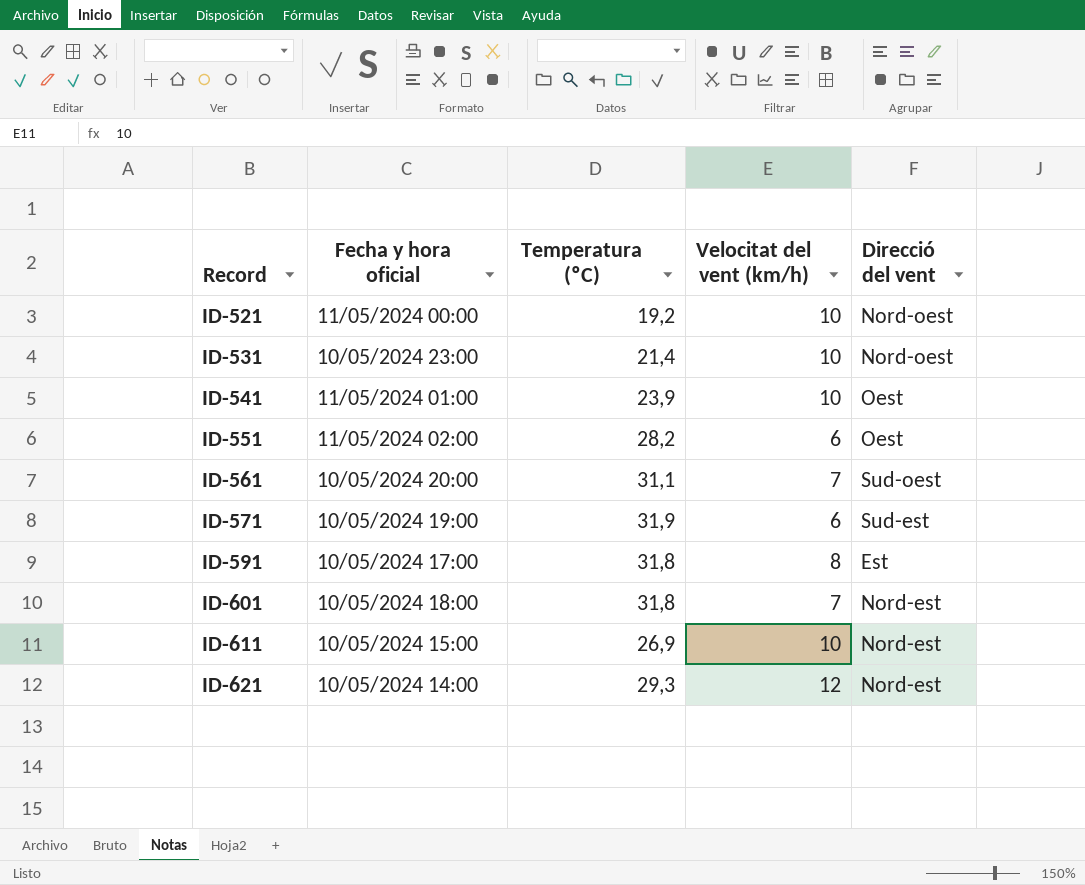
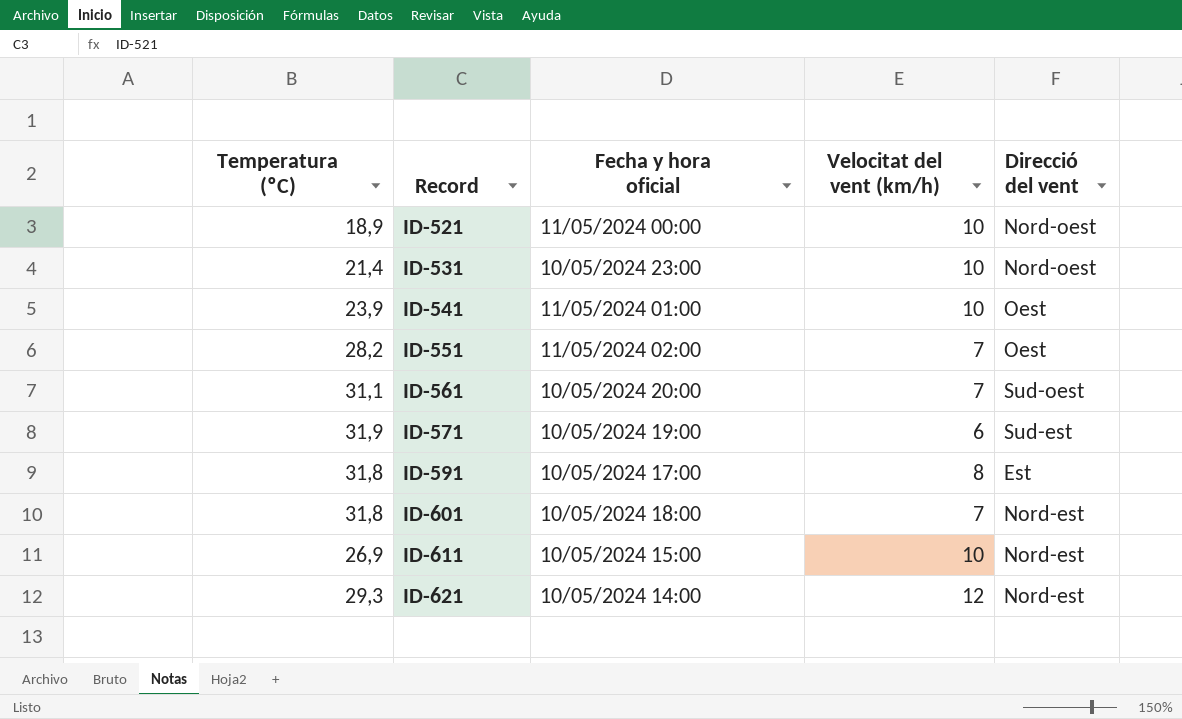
column Temperatura (ºC) | position: 3 -> 1
ID-521 | Temperatura (ºC): 19,2 -> 18,9
ID-551 | Velocitat del vent (km/h): 6 -> 7

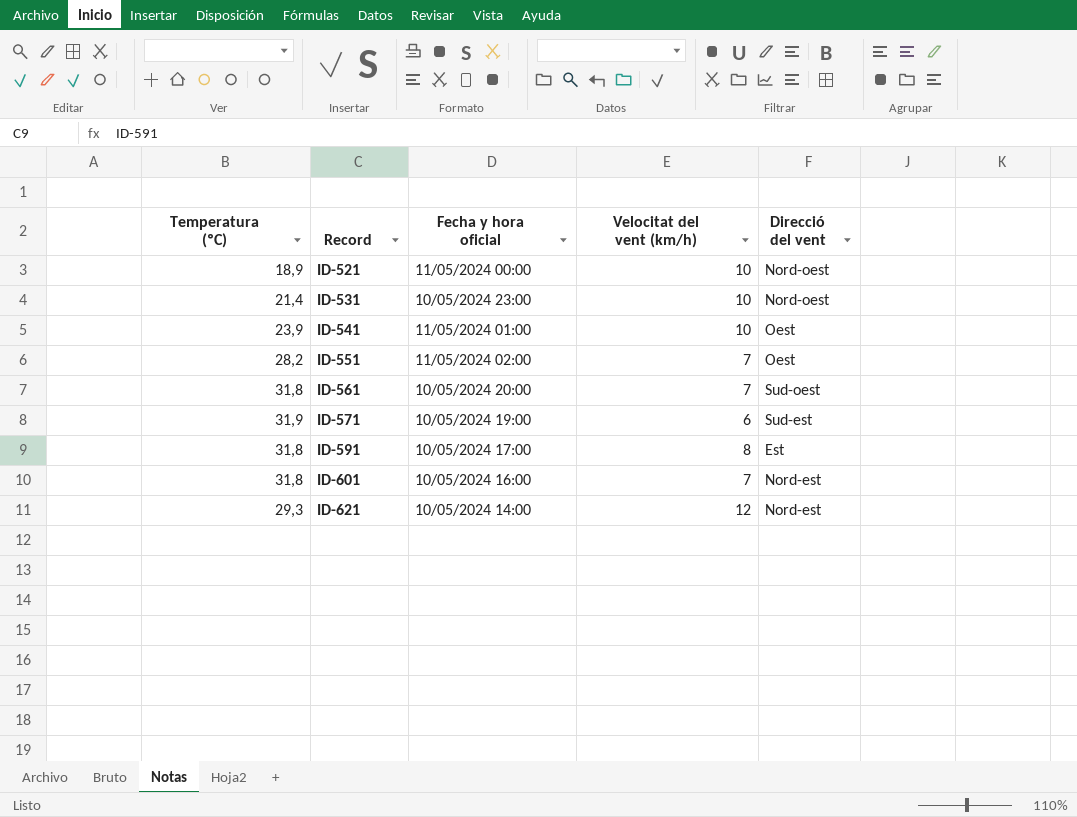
row ID-611: 26,9 | 10/05/2024 15:00 | 10 | Nord-est -> none
ID-561 | Temperatura (ºC): 31,1 -> 31,8
ID-601 | Fecha y hora oficial: 10/05/2024 18:00 -> 10/05/2024 16:00

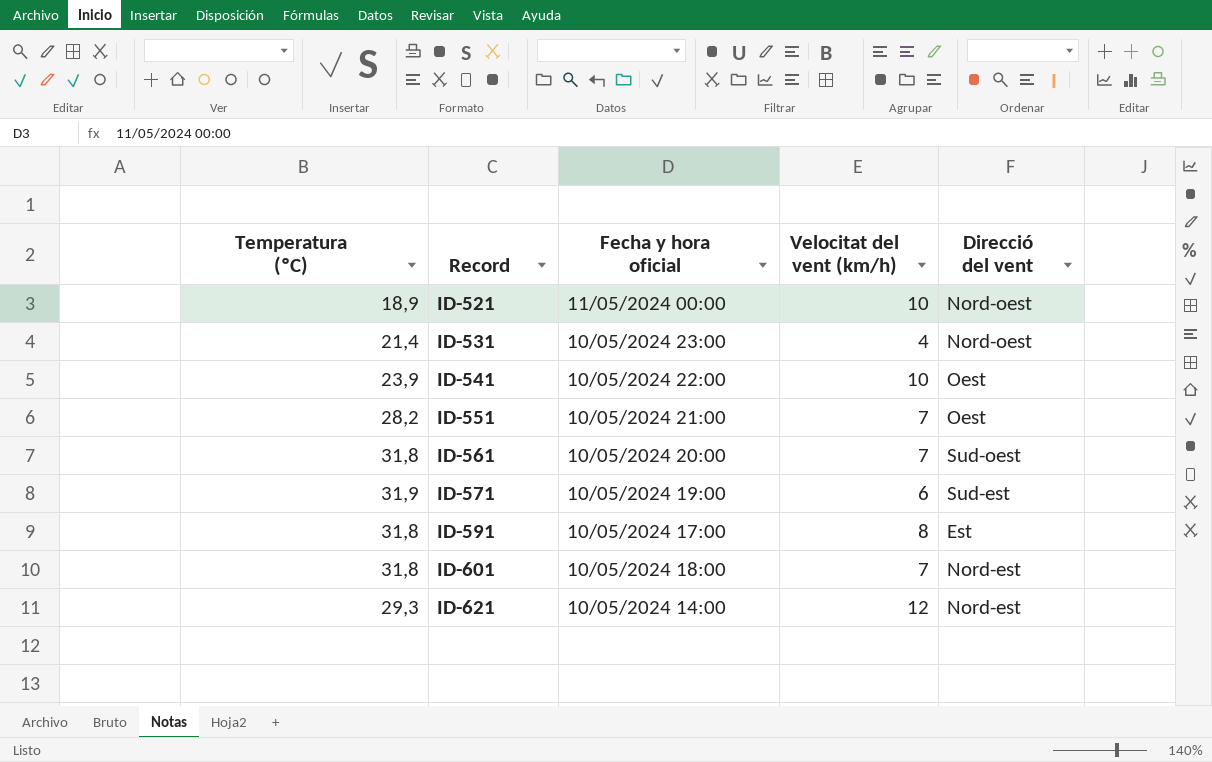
ID-531 | Velocitat del vent (km/h): 10 -> 4
ID-541 | Fecha y hora oficial: 11/05/2024 01:00 -> 10/05/2024 22:00
ID-551 | Fecha y hora oficial: 11/05/2024 02:00 -> 10/05/2024 21:00
ID-601 | Fecha y hora oficial: 10/05/2024 16:00 -> 10/05/2024 18:00

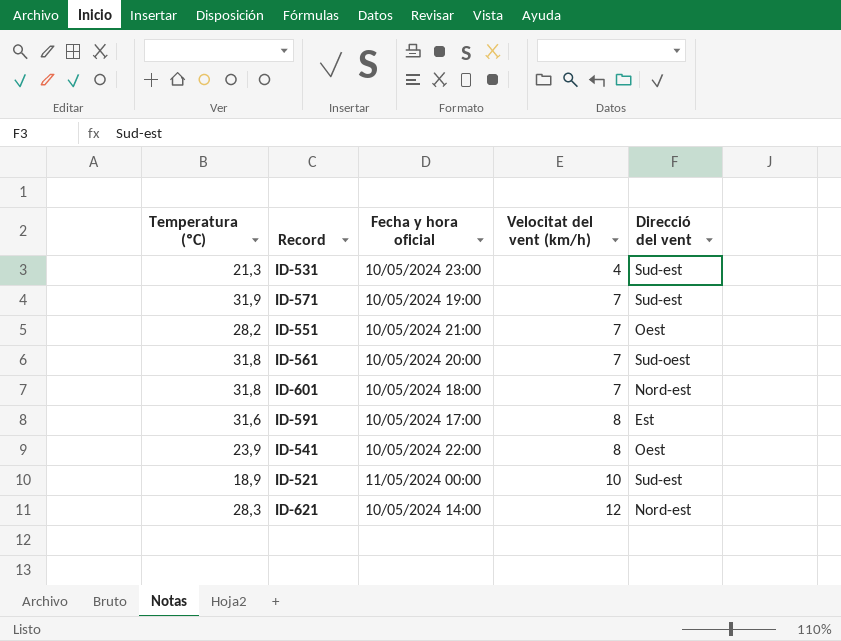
row order: Record ascending -> Velocitat del vent (km/h) ascending
ID-531 | Temperatura (ºC): 21,4 -> 21,3
ID-531 | Direcció del vent: Nord-oest -> Sud-est
ID-571 | Velocitat del vent (km/h): 6 -> 7
ID-591 | Temperatura (ºC): 31,8 -> 31,6
ID-541 | Velocitat del vent (km/h): 10 -> 8
ID-521 | Direcció del vent: Nord-oest -> Sud-est
ID-621 | Temperatura (ºC): 29,3 -> 28,3

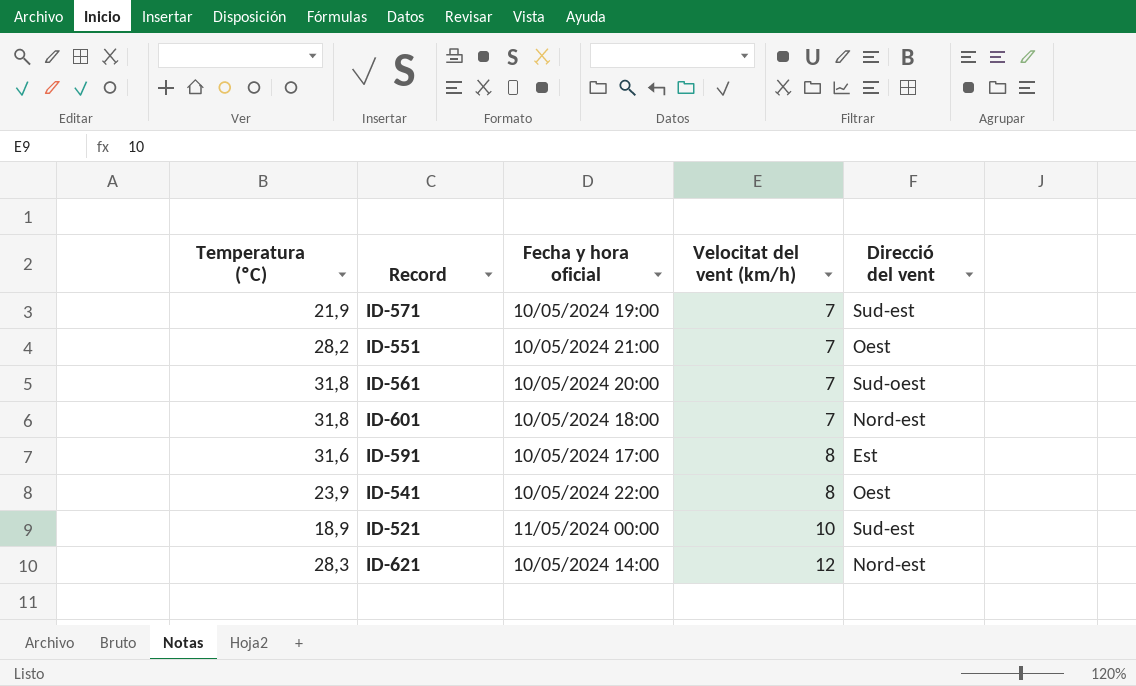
row ID-531: 21,3 | 10/05/2024 23:00 | 4 | Sud-est -> none
ID-571 | Temperatura (ºC): 31,9 -> 21,9

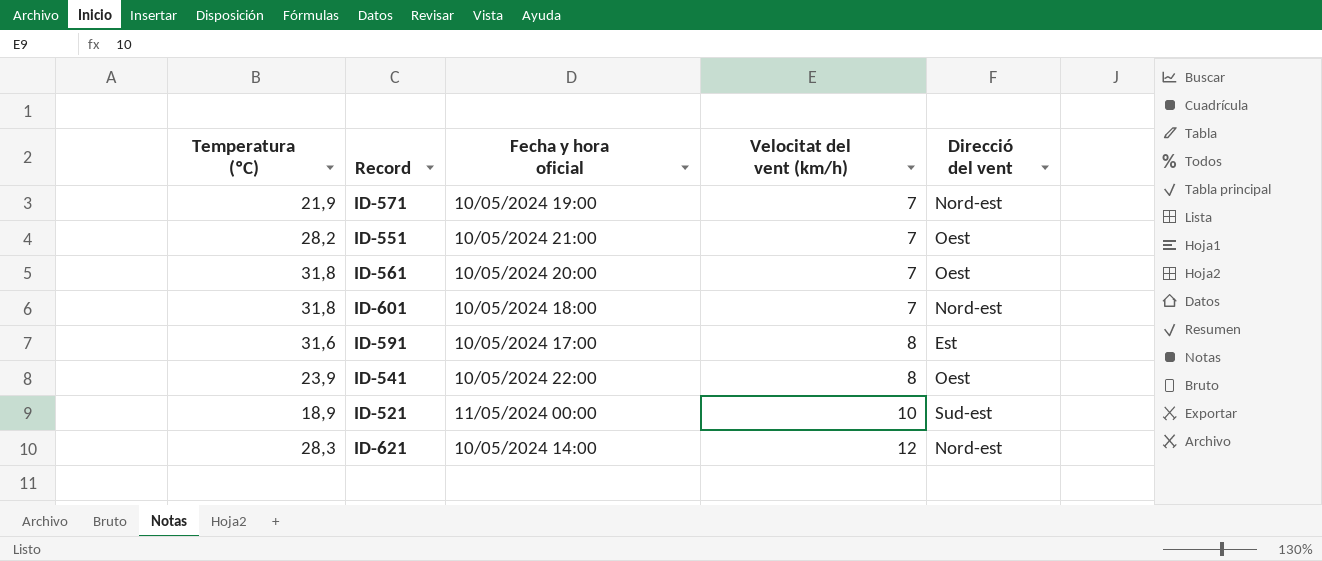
ID-571 | Direcció del vent: Sud-est -> Nord-est
ID-561 | Direcció del vent: Sud-oest -> Oest

